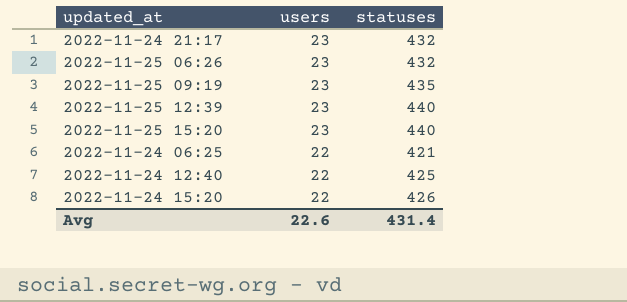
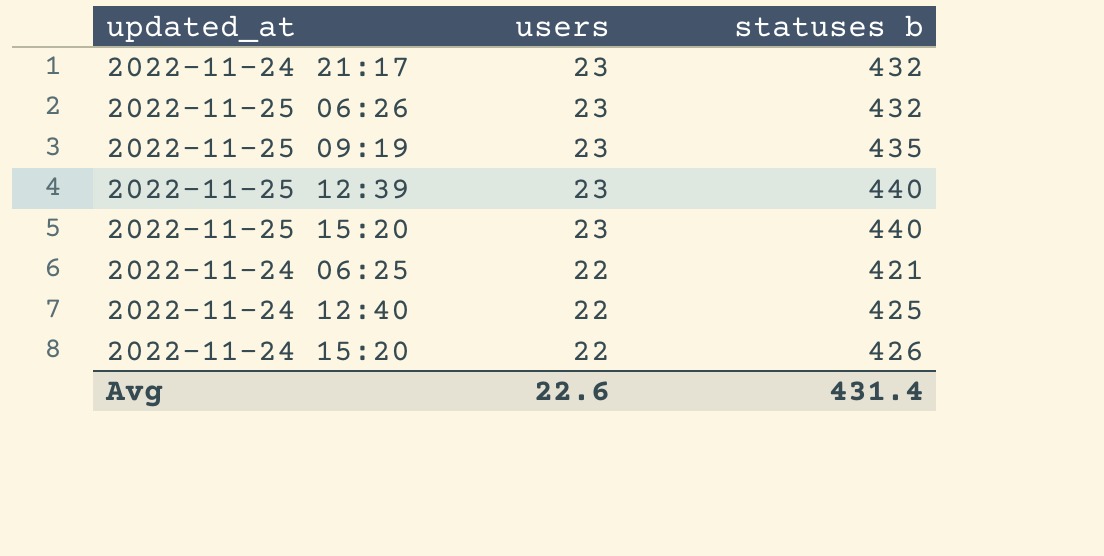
column name: statuses -> statuses b

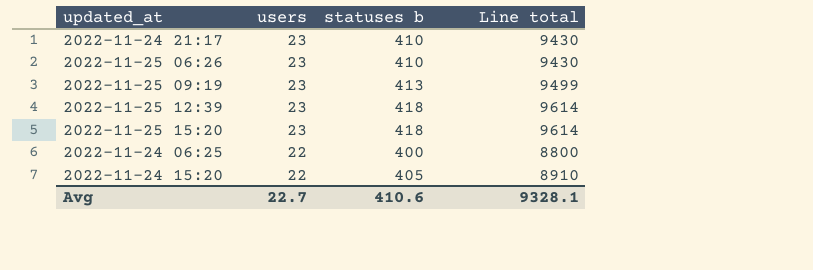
column Line total | formula: none -> [users] * [statuses b]
row 2022-11-24 12:40: 22 | 425 -> none
2022-11-24 21:17 | statuses b: 432 -> 410
2022-11-25 06:26 | statuses b: 432 -> 410
2022-11-25 09:19 | statuses b: 435 -> 413
2022-11-25 12:39 | statuses b: 440 -> 418
2022-11-25 15:20 | statuses b: 440 -> 418
2022-11-24 06:25 | statuses b: 421 -> 400
2022-11-24 15:20 | statuses b: 426 -> 405
Avg | users: 22.6 -> 22.7
Avg | statuses b: 431.4 -> 410.6

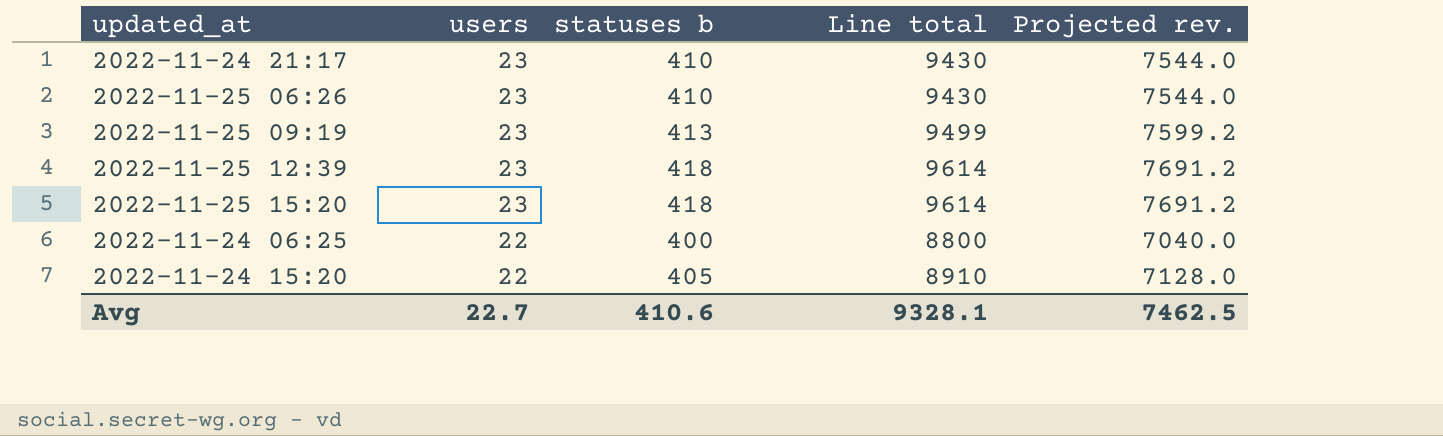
column Projected rev. | formula: none -> [Line total] * 0.8

